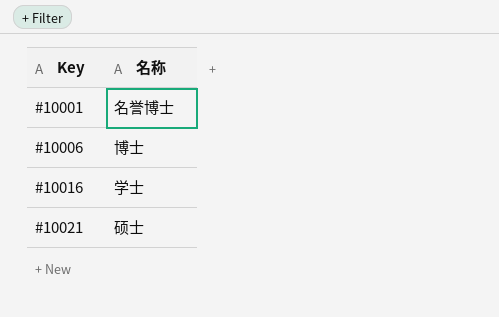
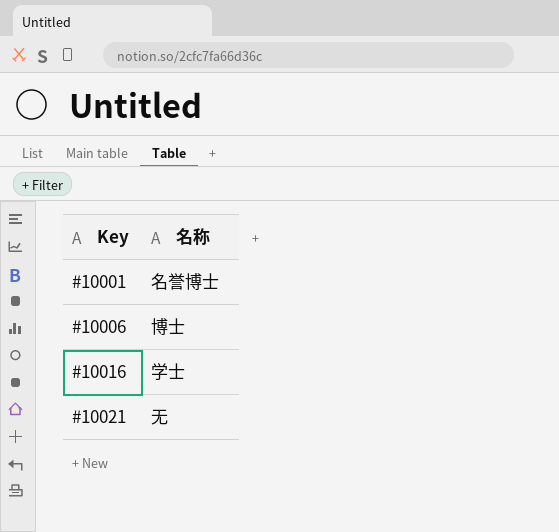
#10021 | 名称: 硕士 -> 无

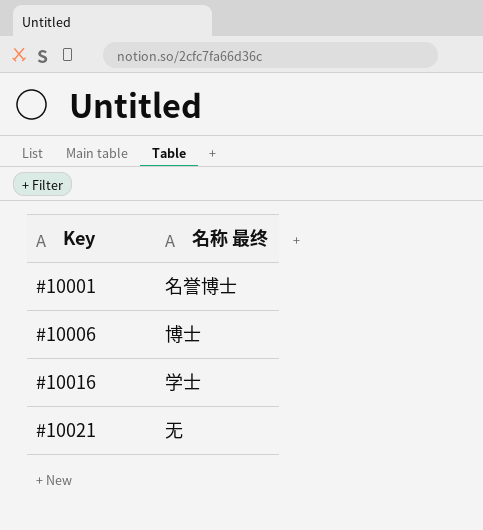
column name: 名称 -> 名称 最终

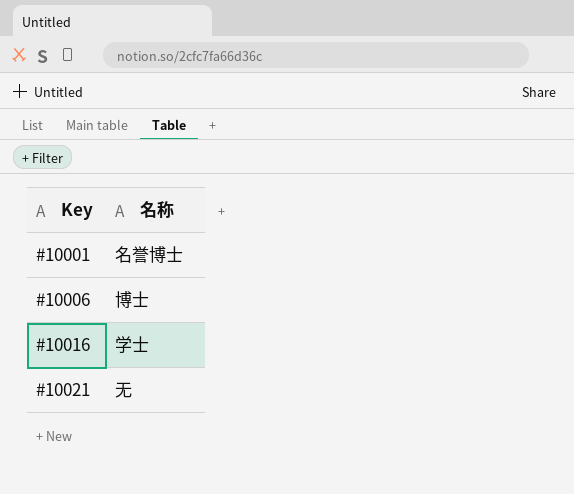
column name: 名称 最终 -> 名称

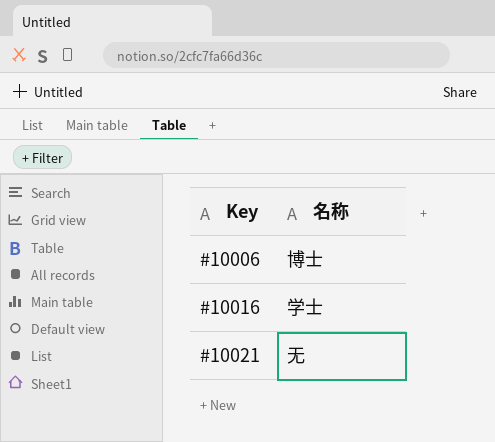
row #10001: 名誉博士 -> none

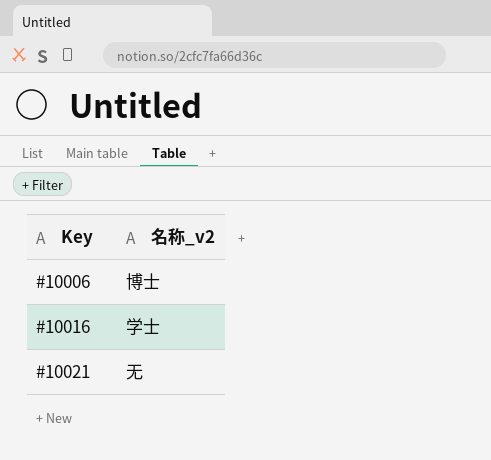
column name: 名称 -> 名称_v2

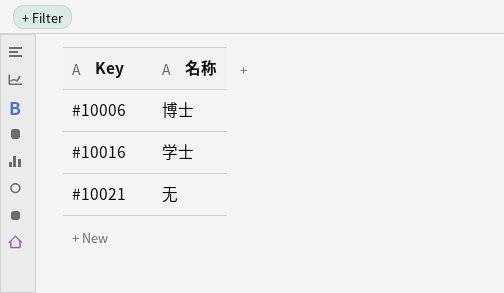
column name: 名称_v2 -> 名称

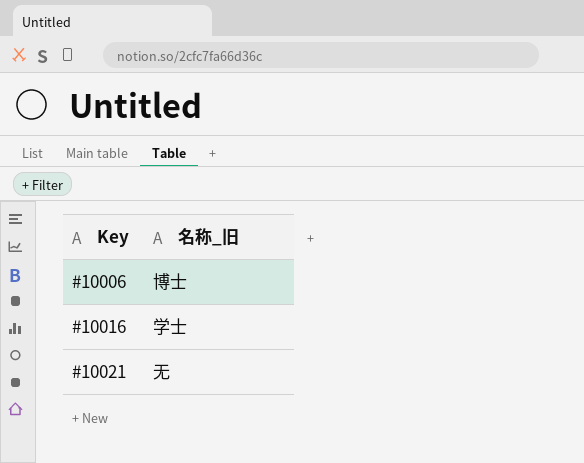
column name: 名称 -> 名称_旧

